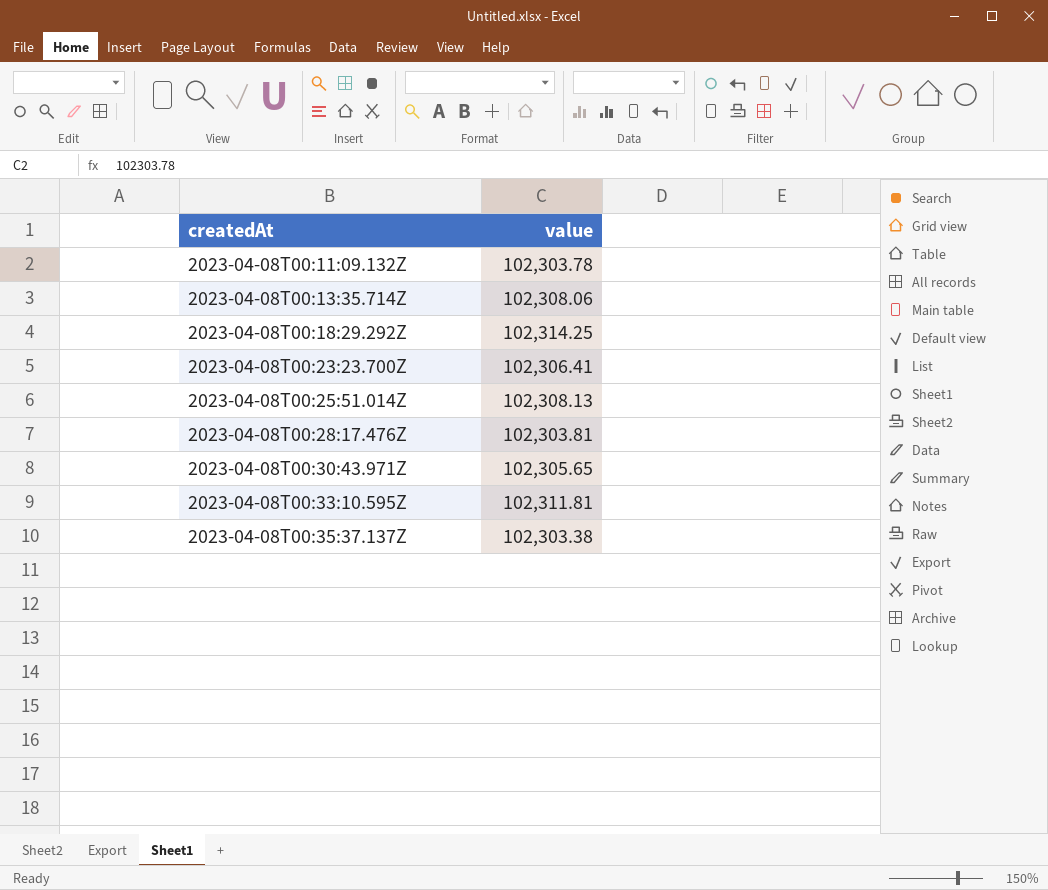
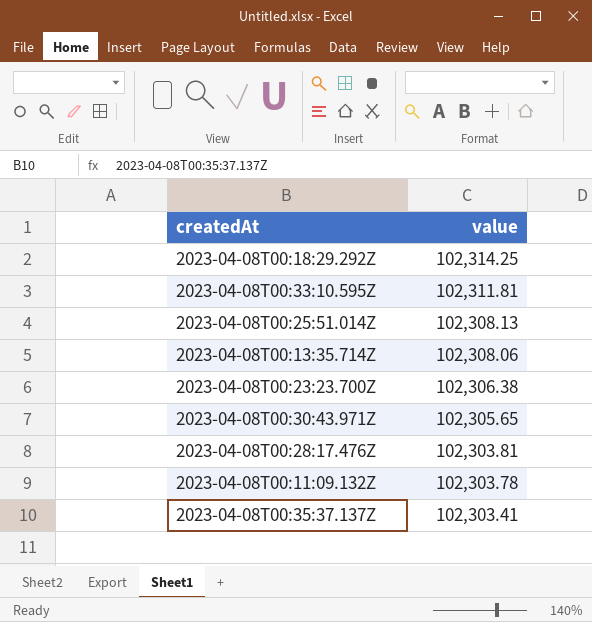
row order: createdAt ascending -> value descending
2023-04-08T00:23:23.700Z | value: 102,306.41 -> 102,306.38
2023-04-08T00:35:37.137Z | value: 102,303.38 -> 102,303.41

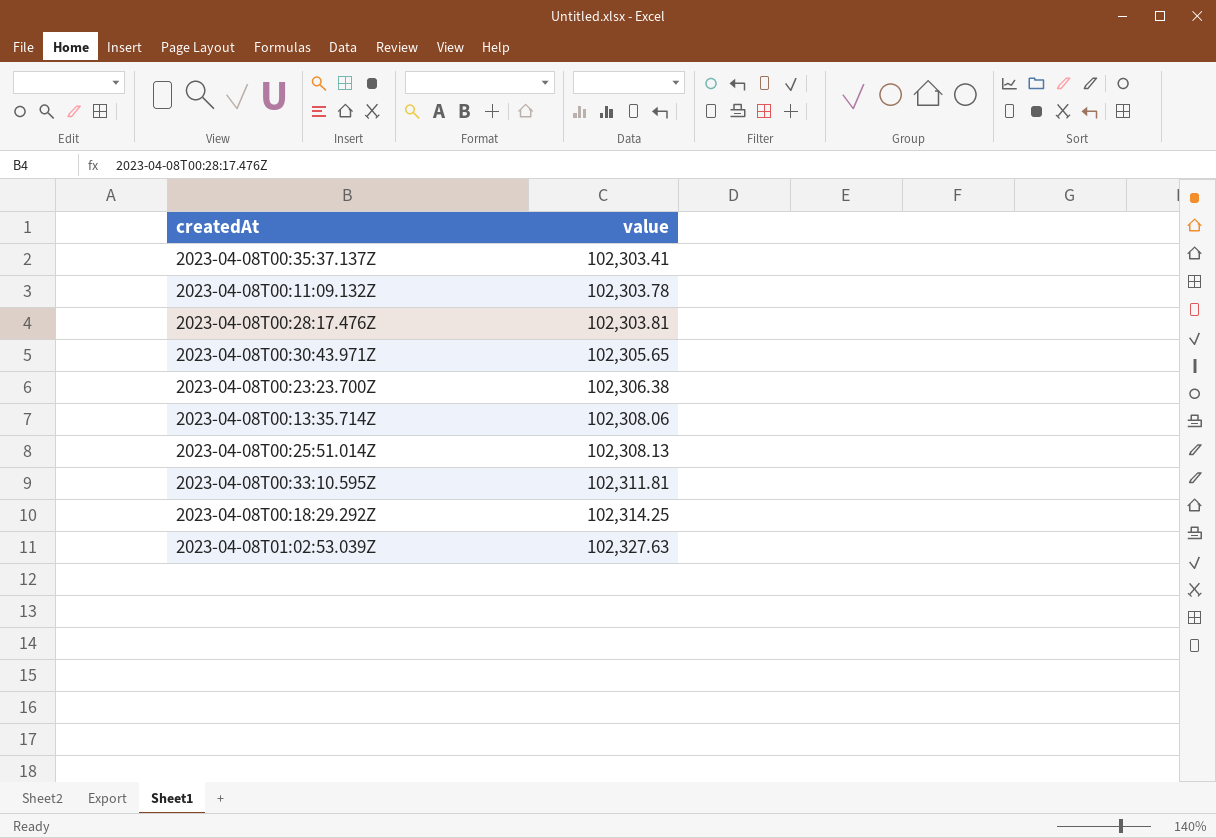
row order: value descending -> value ascending
row 2023-04-08T01:02:53.039Z: none -> 102,327.63

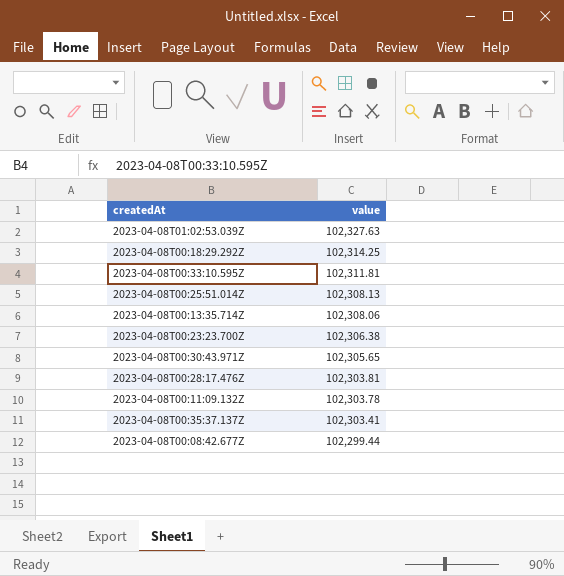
row order: value ascending -> value descending
row 2023-04-08T00:08:42.677Z: none -> 102,299.44

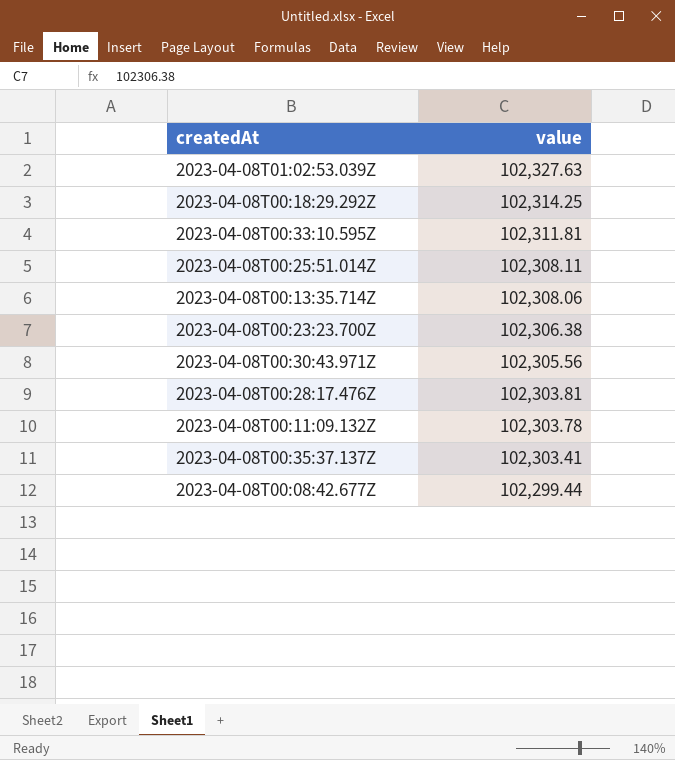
2023-04-08T00:25:51.014Z | value: 102,308.13 -> 102,308.11
2023-04-08T00:30:43.971Z | value: 102,305.65 -> 102,305.56

